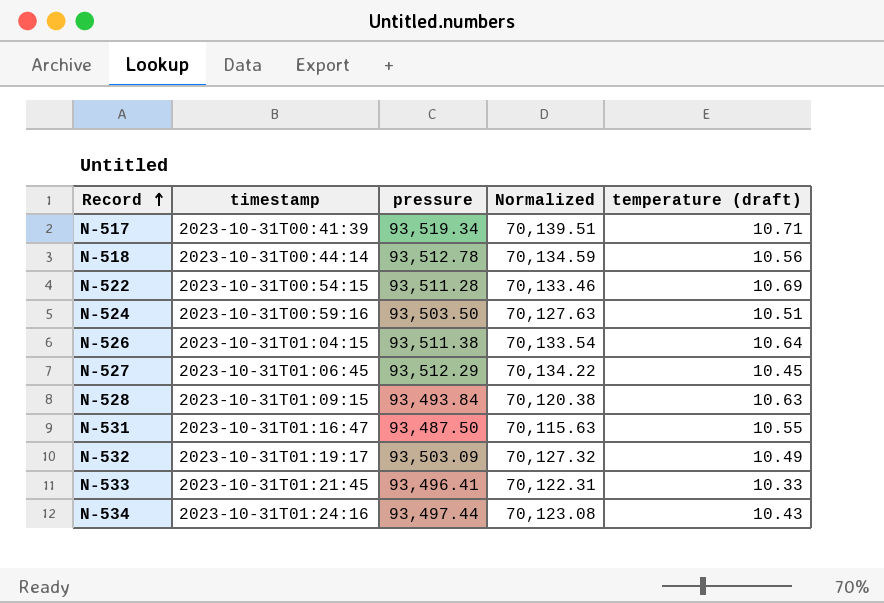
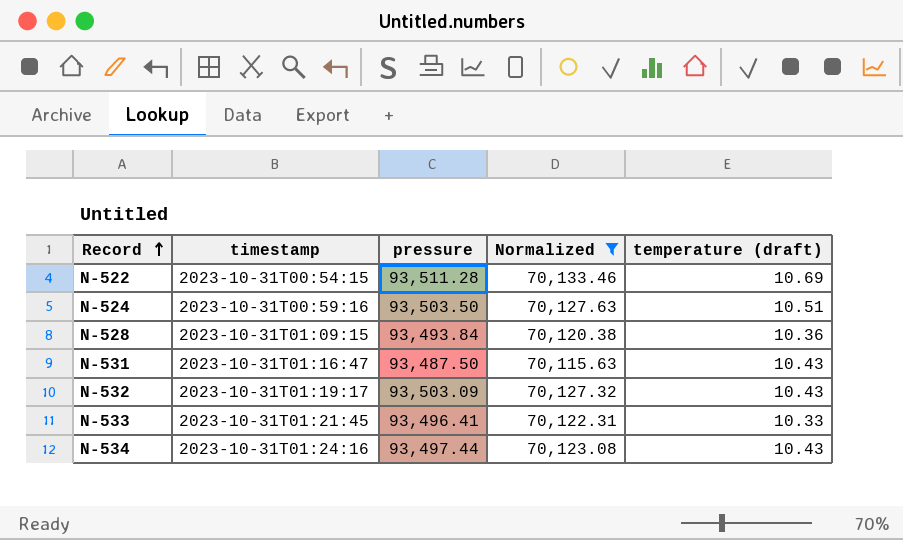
filter: none -> Normalized <= 70,133.46
N-528 | temperature (draft): 10.63 -> 10.36
N-531 | temperature (draft): 10.55 -> 10.43
N-532 | temperature (draft): 10.49 -> 10.43

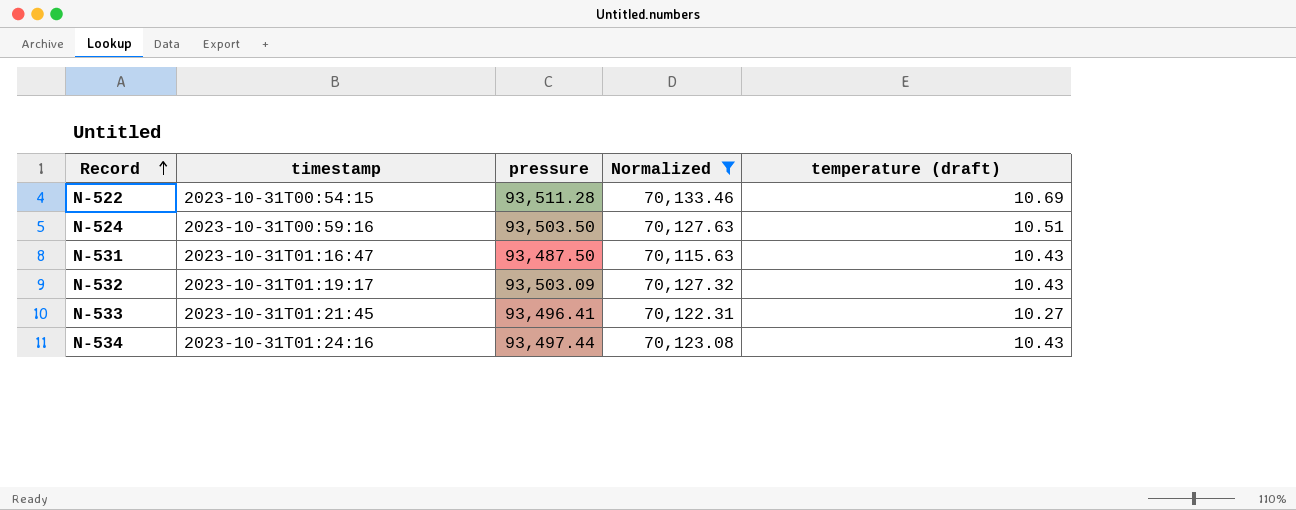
row N-528: 2023-10-31T01:09:15 | 93,493.84 | 70,120.38 | 10.36 -> none
N-533 | temperature (draft): 10.33 -> 10.27

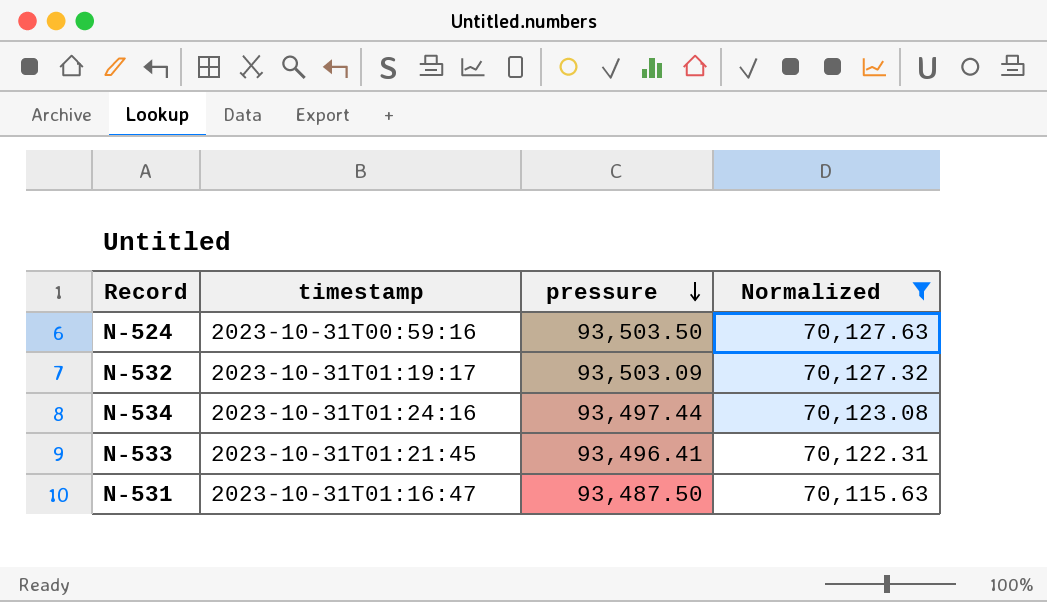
row order: Record ascending -> pressure descending
column temperature (draft) | position: 5 -> none
row N-522: 2023-10-31T00:54:15 | 93,511.28 | 70,133.46 | 10.69 -> none

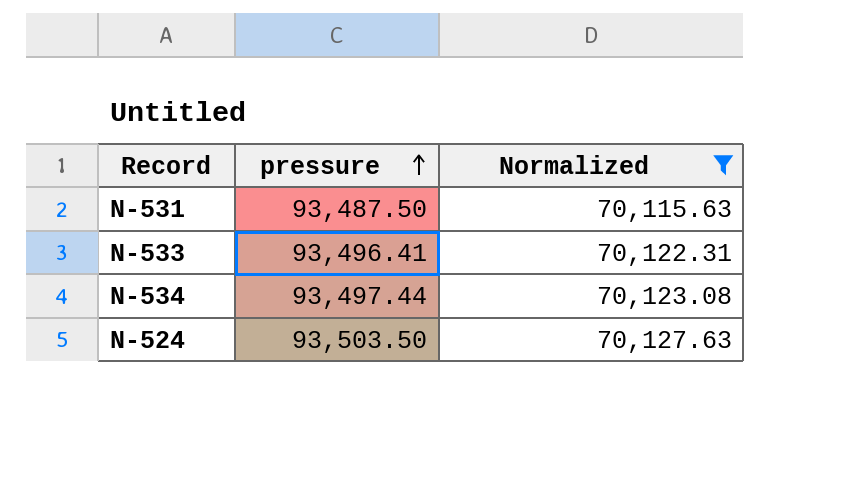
row order: pressure descending -> pressure ascending
column timestamp | position: 2 -> none
row N-532: 2023-10-31T01:19:17 | 93,503.09 | 70,127.32 -> none

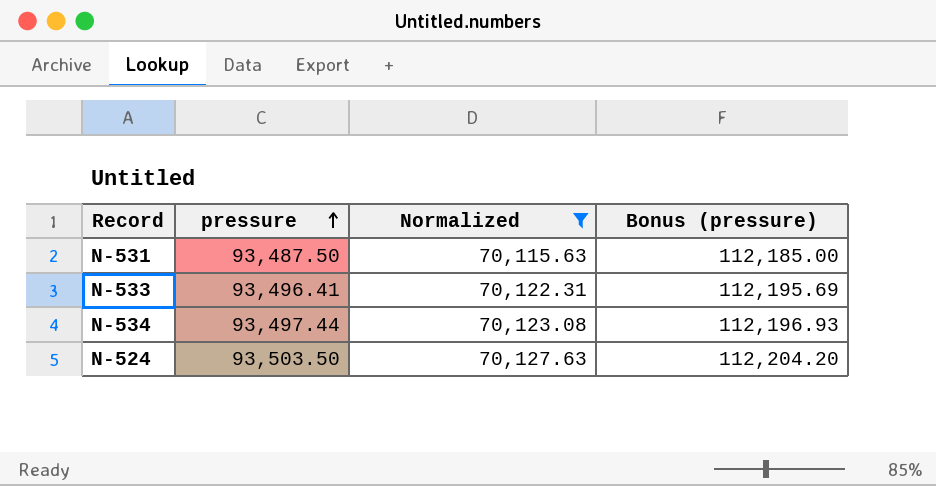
column Bonus (pressure) | formula: none -> [pressure] * 1.2

